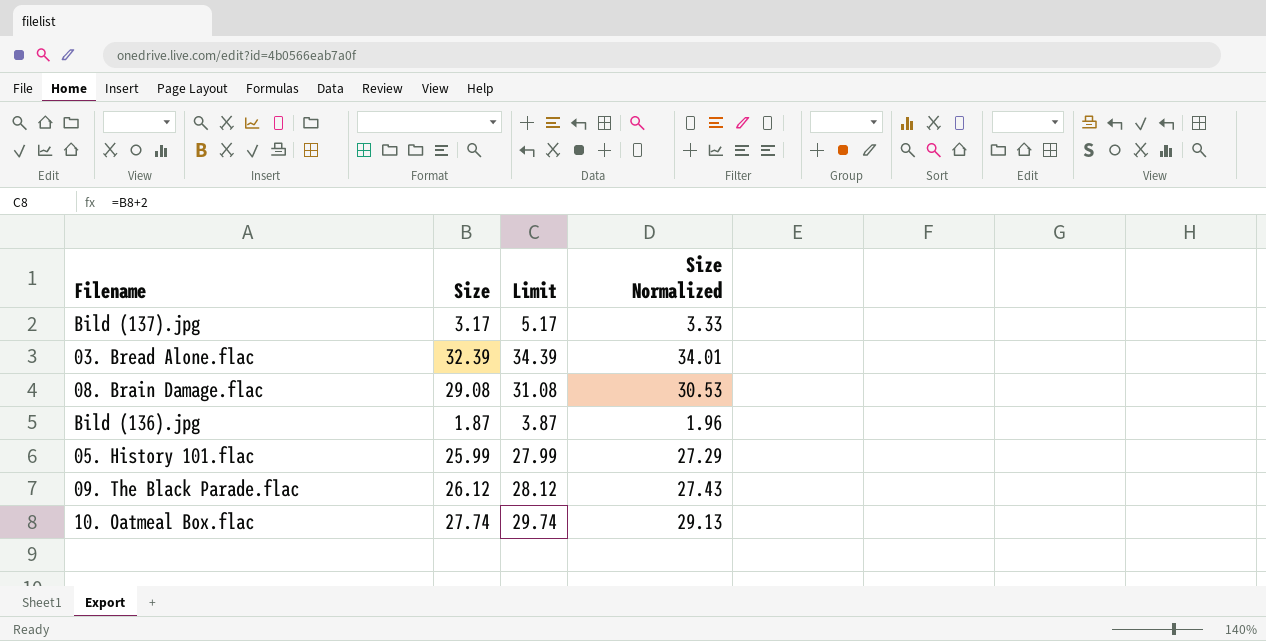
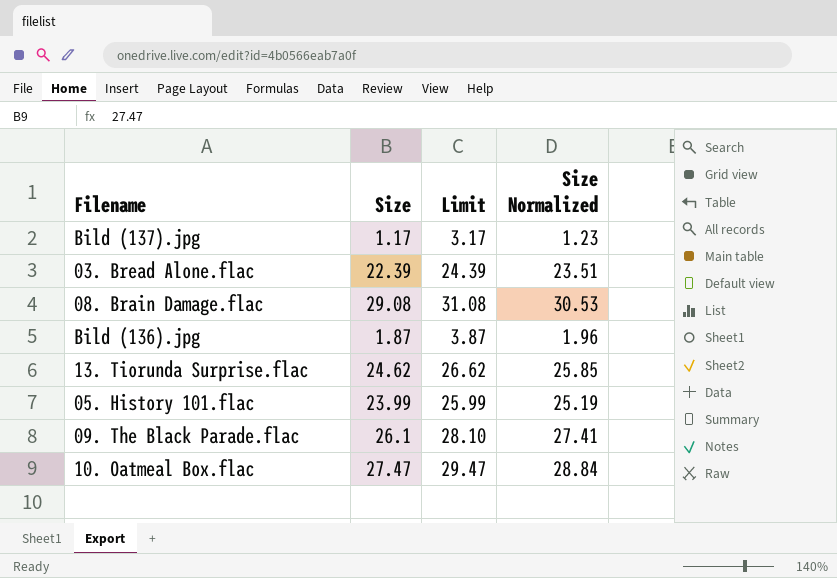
Bild (137).jpg | Size: 3.17 -> 1.17
Bild (137).jpg | Limit: 5.17 -> 3.17
Bild (137).jpg | Size Normalized: 3.33 -> 1.23
03. Bread Alone.flac | Size: 32.39 -> 22.39
03. Bread Alone.flac | Limit: 34.39 -> 24.39
03. Bread Alone.flac | Size Normalized: 34.01 -> 23.51
row 13. Tiorunda Surprise.flac: none -> 24.62 | 26.62 | 25.85
05. History 101.flac | Size: 25.99 -> 23.99
05. History 101.flac | Limit: 27.99 -> 25.99
05. History 101.flac | Size Normalized: 27.29 -> 25.19
09. The Black Parade.flac | Size: 26.12 -> 26.1
09. The Black Parade.flac | Limit: 28.12 -> 28.10
09. The Black Parade.flac | Size Normalized: 27.43 -> 27.41
10. Oatmeal Box.flac | Size: 27.74 -> 27.47
10. Oatmeal Box.flac | Limit: 29.74 -> 29.47
10. Oatmeal Box.flac | Size Normalized: 29.13 -> 28.84

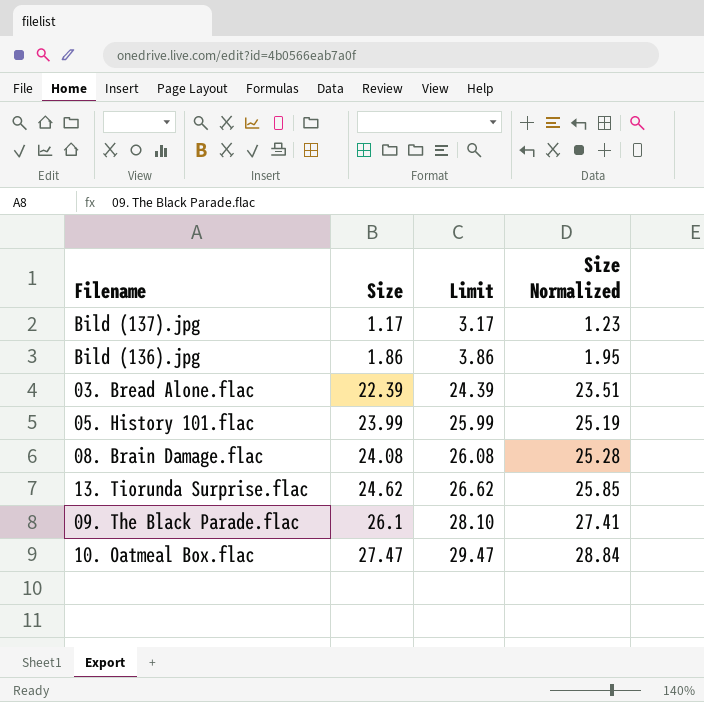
row order: none -> Size ascending
Bild (136).jpg | Size: 1.87 -> 1.86
Bild (136).jpg | Limit: 3.87 -> 3.86
Bild (136).jpg | Size Normalized: 1.96 -> 1.95
08. Brain Damage.flac | Size: 29.08 -> 24.08
08. Brain Damage.flac | Limit: 31.08 -> 26.08
08. Brain Damage.flac | Size Normalized: 30.53 -> 25.28

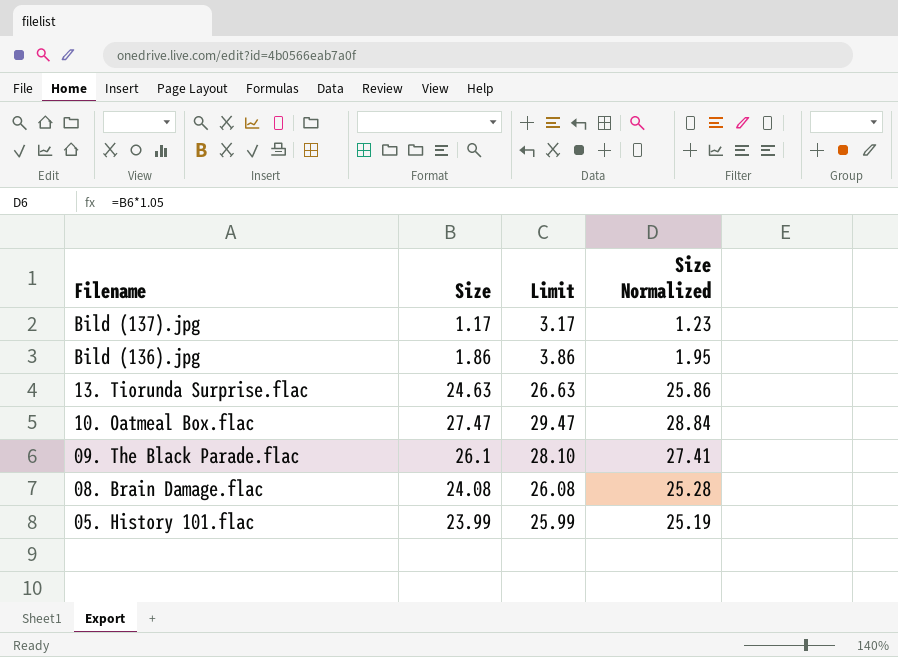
row order: Size ascending -> Filename descending
row 03. Bread Alone.flac: 22.39 | 24.39 | 23.51 -> none
13. Tiorunda Surprise.flac | Size: 24.62 -> 24.63
13. Tiorunda Surprise.flac | Limit: 26.62 -> 26.63
13. Tiorunda Surprise.flac | Size Normalized: 25.85 -> 25.86

